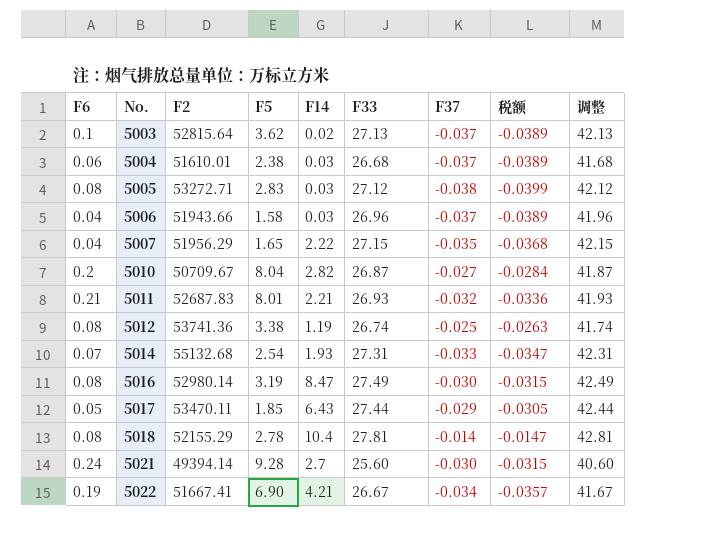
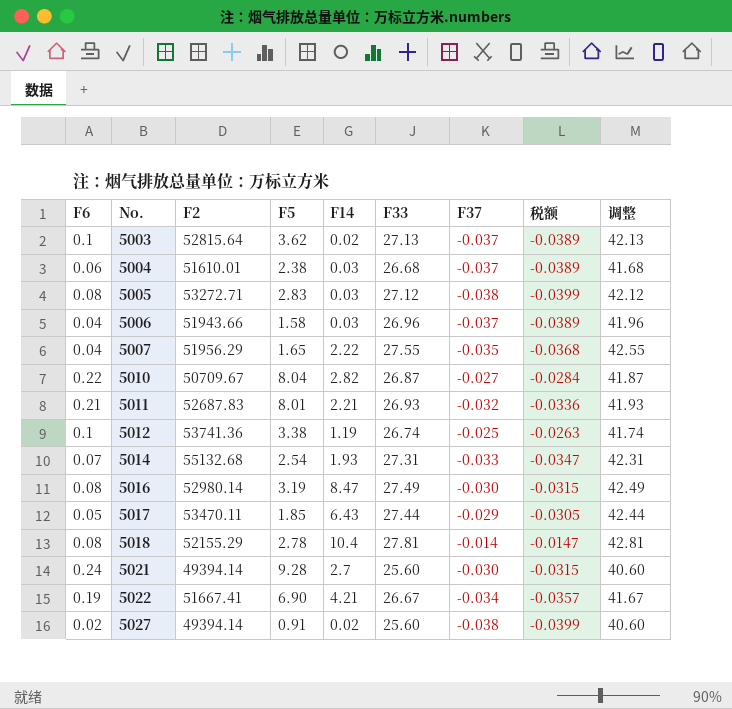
5007 | F33: 27.15 -> 27.55
5007 | 调整: 42.15 -> 42.55
5010 | F6: 0.2 -> 0.22
5012 | F6: 0.08 -> 0.1
row 5027: none -> 0.02 | 49394.14 | 0.91 | 0.02 | 25.60 | -0.038 | -0.0399 | 40.60

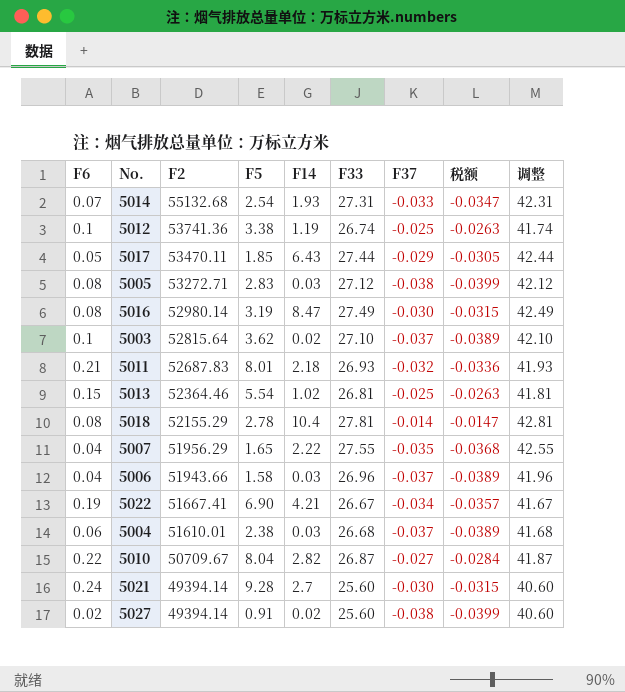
row order: No. ascending -> F2 descending
5003 | F33: 27.13 -> 27.10
5003 | 调整: 42.13 -> 42.10
5011 | F14: 2.21 -> 2.18
row 5013: none -> 0.15 | 52364.46 | 5.54 | 1.02 | 26.81 | -0.025 | -0.0263 | 41.81

